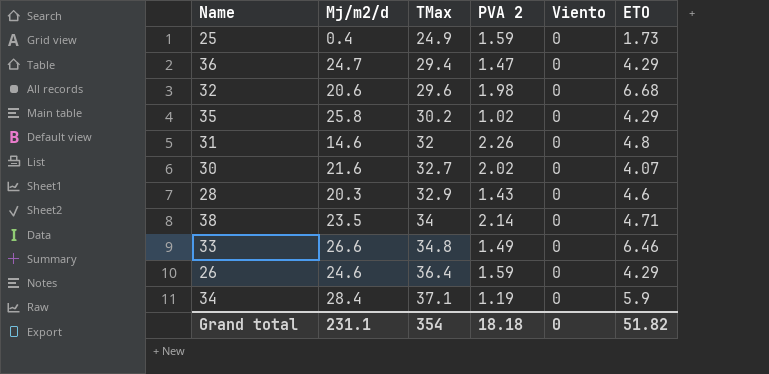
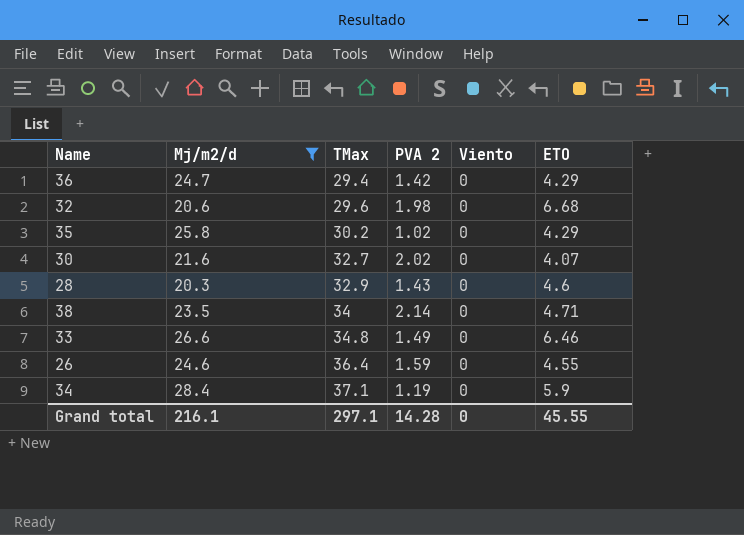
filter: none -> Mj/m2/d >= 20.3
36 | PVA 2: 1.47 -> 1.42
26 | ETO: 4.29 -> 4.55
Grand total | Mj/m2/d: 231.1 -> 216.1
Grand total | TMax: 354 -> 297.1
Grand total | PVA 2: 18.18 -> 14.28
Grand total | ETO: 51.82 -> 45.55

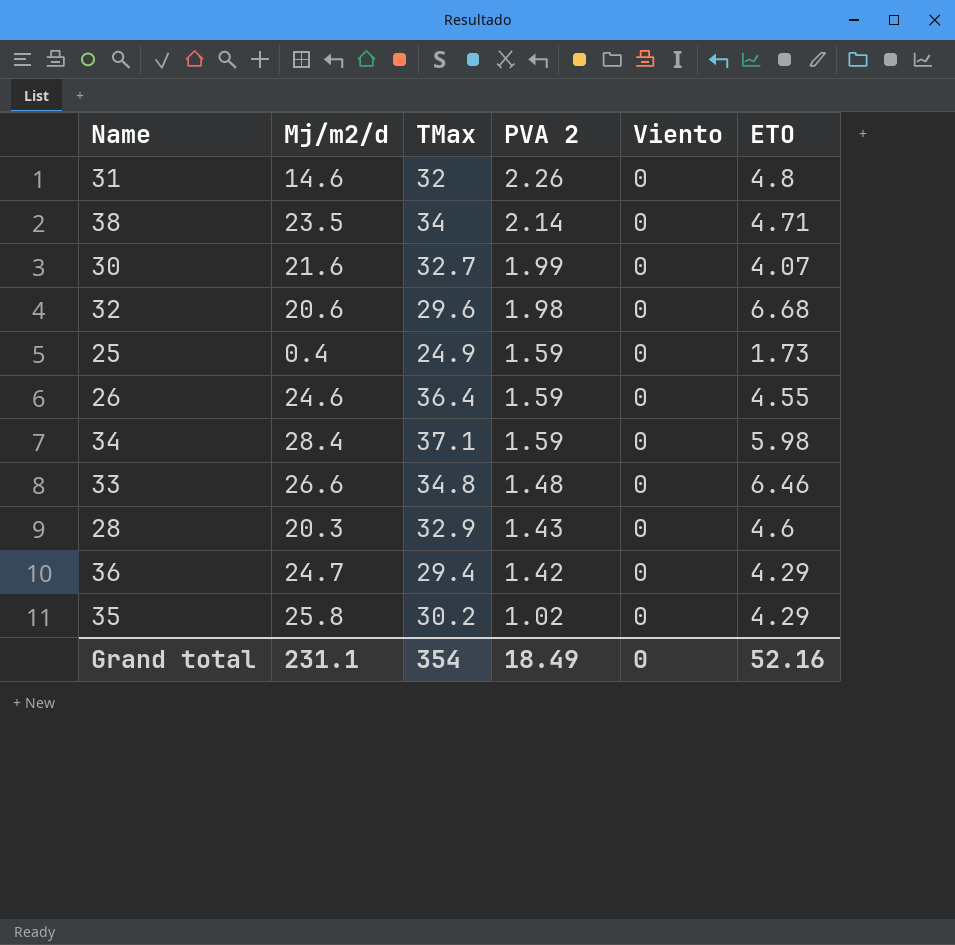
filter: Mj/m2/d >= 20.3 -> none
row order: TMax ascending -> PVA 2 descending
30 | PVA 2: 2.02 -> 1.99
34 | PVA 2: 1.19 -> 1.59
34 | ETO: 5.9 -> 5.98
33 | PVA 2: 1.49 -> 1.48
Grand total | Mj/m2/d: 216.1 -> 231.1
Grand total | TMax: 297.1 -> 354
Grand total | PVA 2: 14.28 -> 18.49
Grand total | ETO: 45.55 -> 52.16

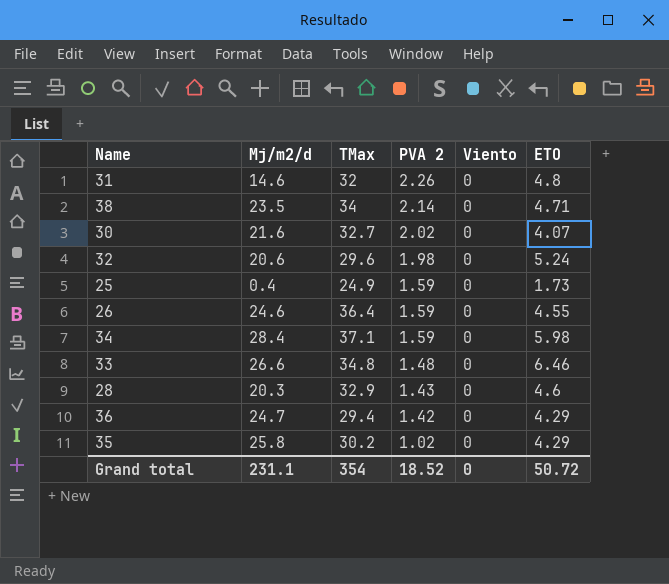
30 | PVA 2: 1.99 -> 2.02
32 | ETO: 6.68 -> 5.24
Grand total | PVA 2: 18.49 -> 18.52
Grand total | ETO: 52.16 -> 50.72

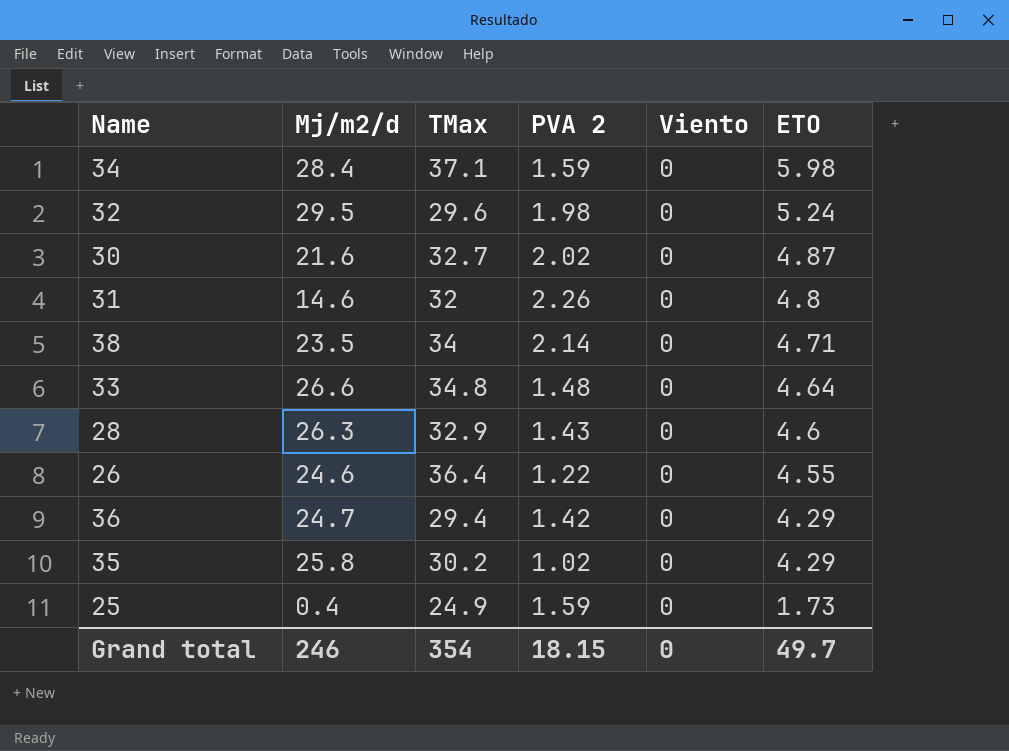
row order: PVA 2 descending -> ETO descending
32 | Mj/m2/d: 20.6 -> 29.5
30 | ETO: 4.07 -> 4.87
33 | ETO: 6.46 -> 4.64
28 | Mj/m2/d: 20.3 -> 26.3
26 | PVA 2: 1.59 -> 1.22
Grand total | Mj/m2/d: 231.1 -> 246
Grand total | PVA 2: 18.52 -> 18.15
Grand total | ETO: 50.72 -> 49.7

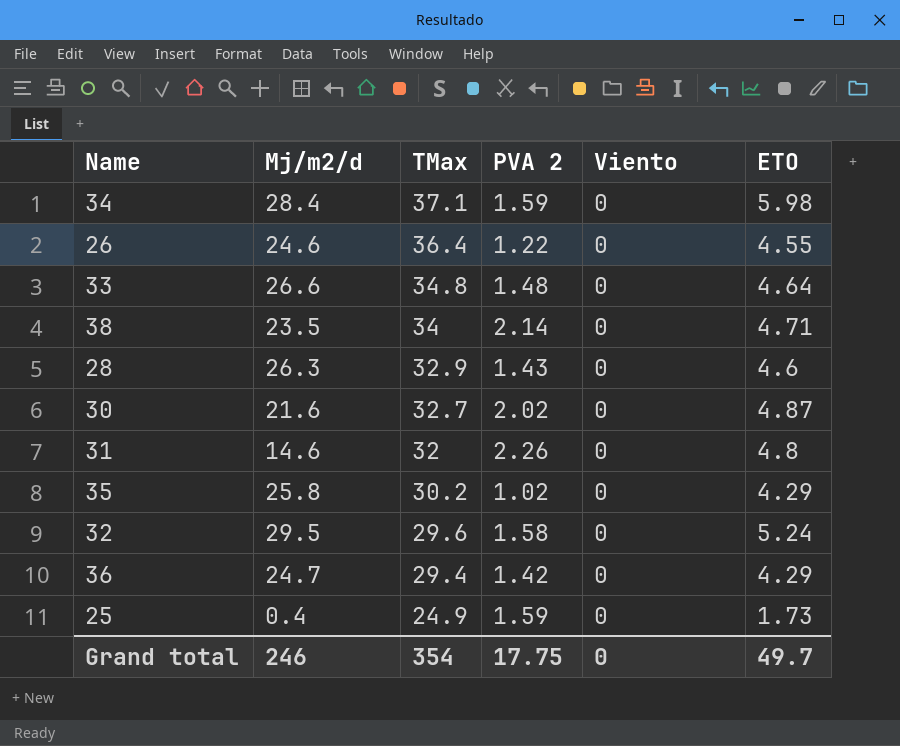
row order: ETO descending -> TMax descending
32 | PVA 2: 1.98 -> 1.58
Grand total | PVA 2: 18.15 -> 17.75

